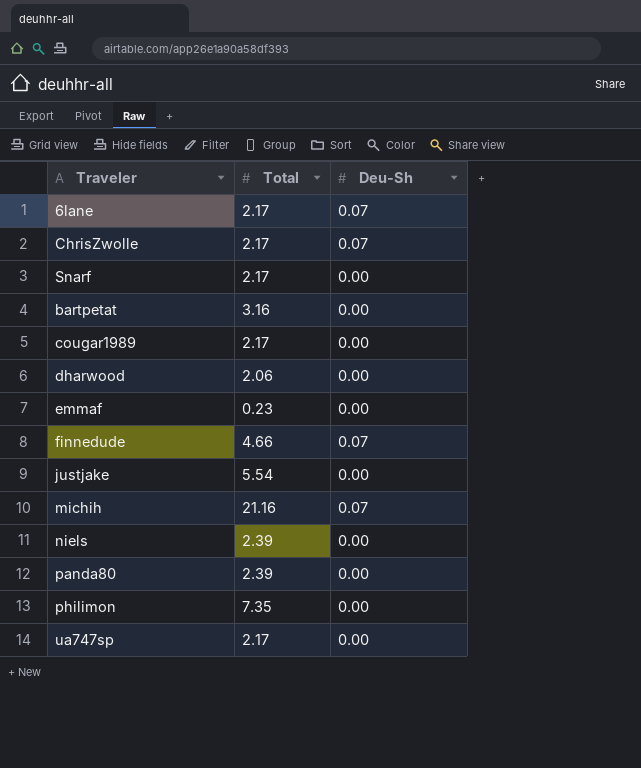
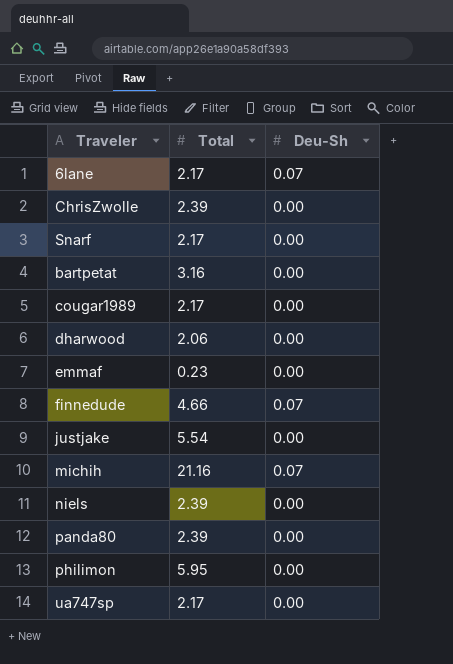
ChrisZwolle | Total: 2.17 -> 2.39
ChrisZwolle | Deu-Sh: 0.07 -> 0.00
philimon | Total: 7.35 -> 5.95

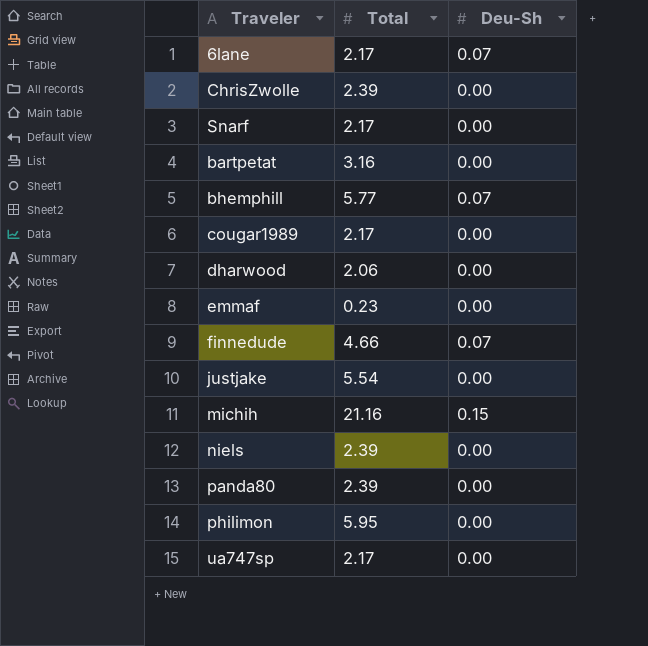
row bhemphill: none -> 5.77 | 0.07
michih | Deu-Sh: 0.07 -> 0.15

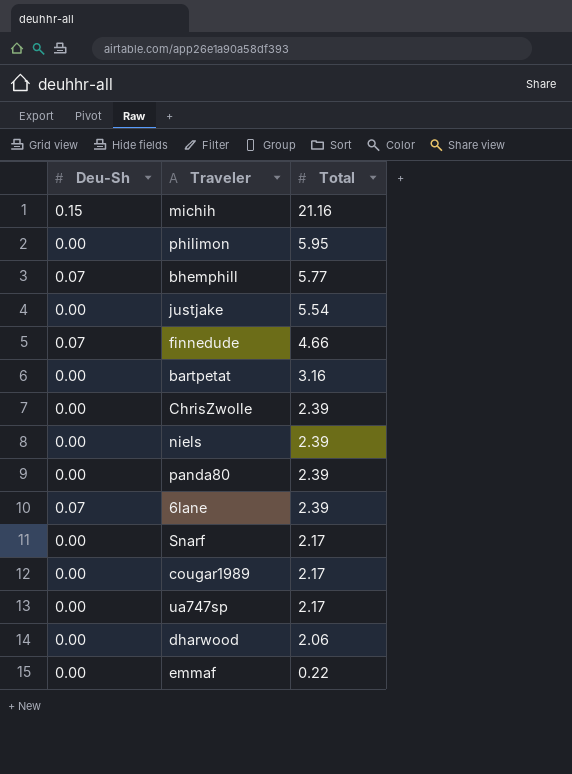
row order: none -> Total descending
column Deu-Sh | position: 3 -> 1
6lane | Total: 2.17 -> 2.39
emmaf | Total: 0.23 -> 0.22

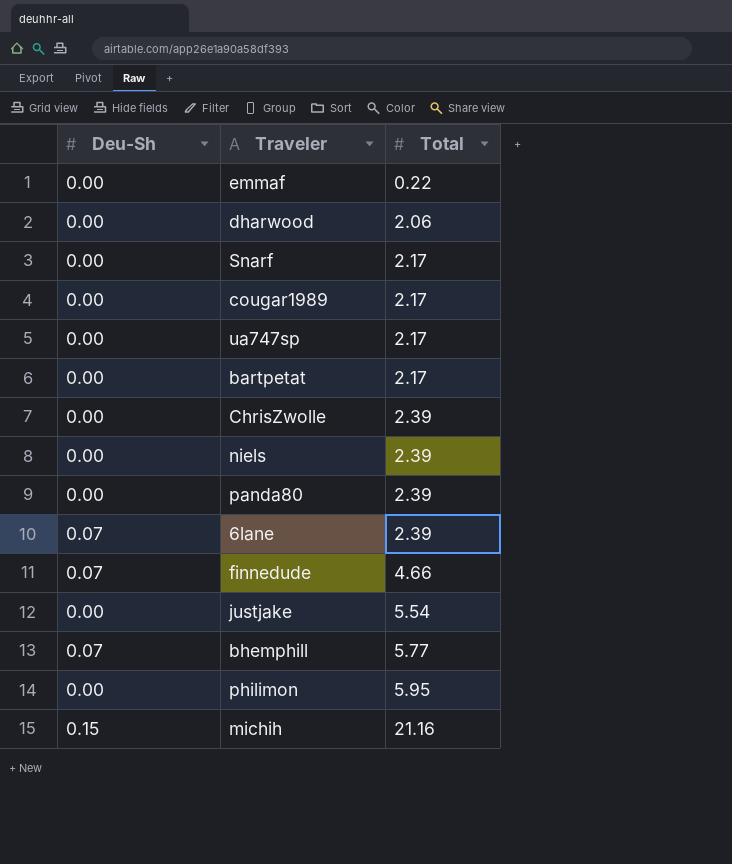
row order: Total descending -> Total ascending
bartpetat | Total: 3.16 -> 2.17

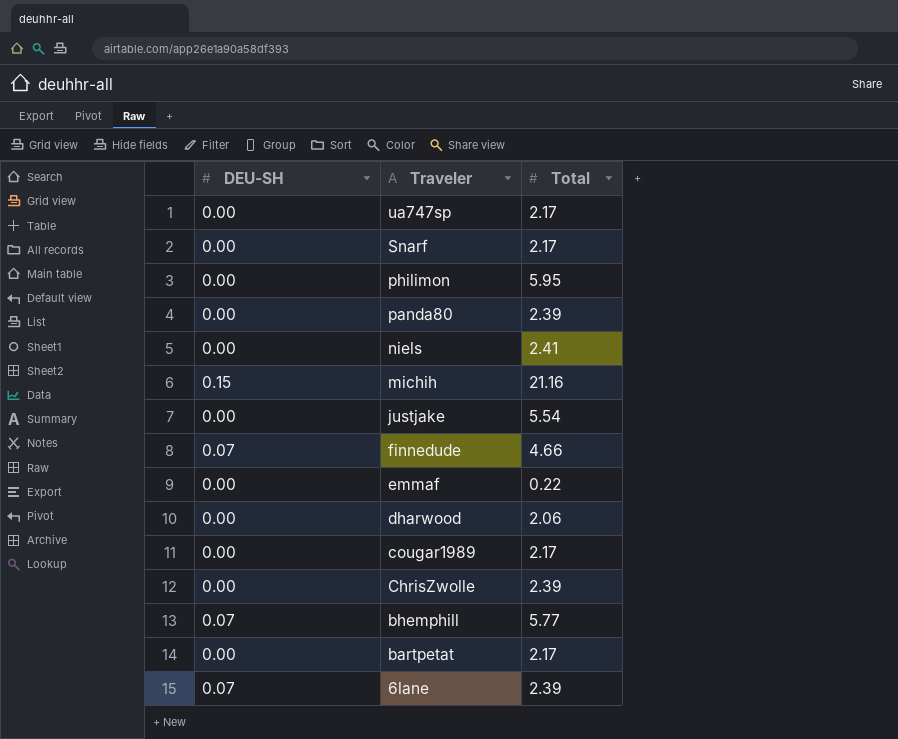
row order: Total ascending -> Traveler descending
column name: Deu-Sh -> DEU-SH
niels | Total: 2.39 -> 2.41

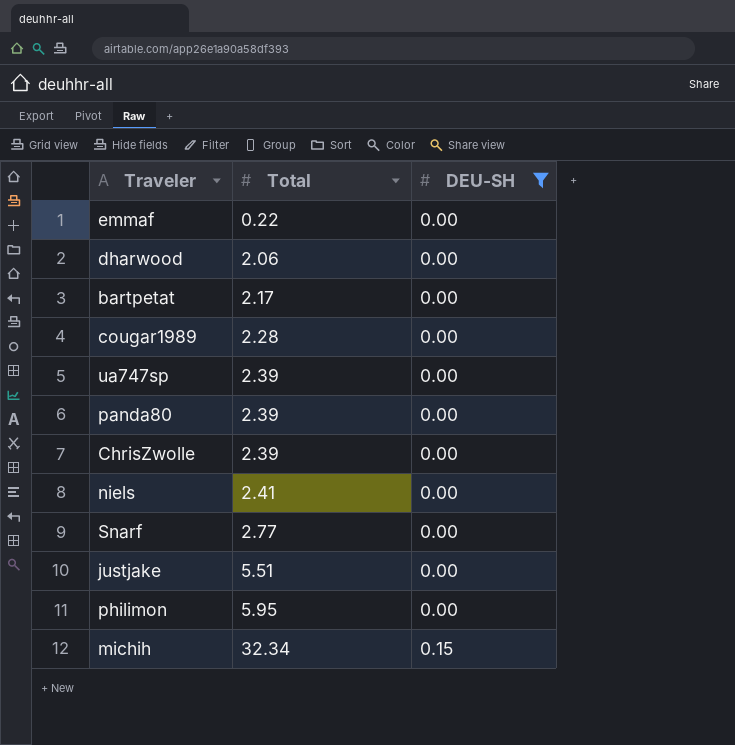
filter: none -> DEU-SH != 0.07
row order: Traveler descending -> Total ascending
column DEU-SH | position: 1 -> 3
cougar1989 | Total: 2.17 -> 2.28
ua747sp | Total: 2.17 -> 2.39
Snarf | Total: 2.17 -> 2.77
justjake | Total: 5.54 -> 5.51
michih | Total: 21.16 -> 32.34

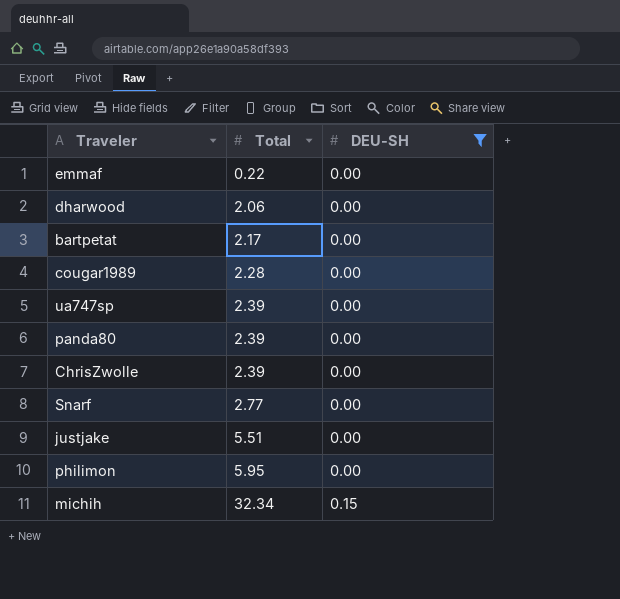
row niels: 2.41 | 0.00 -> none

